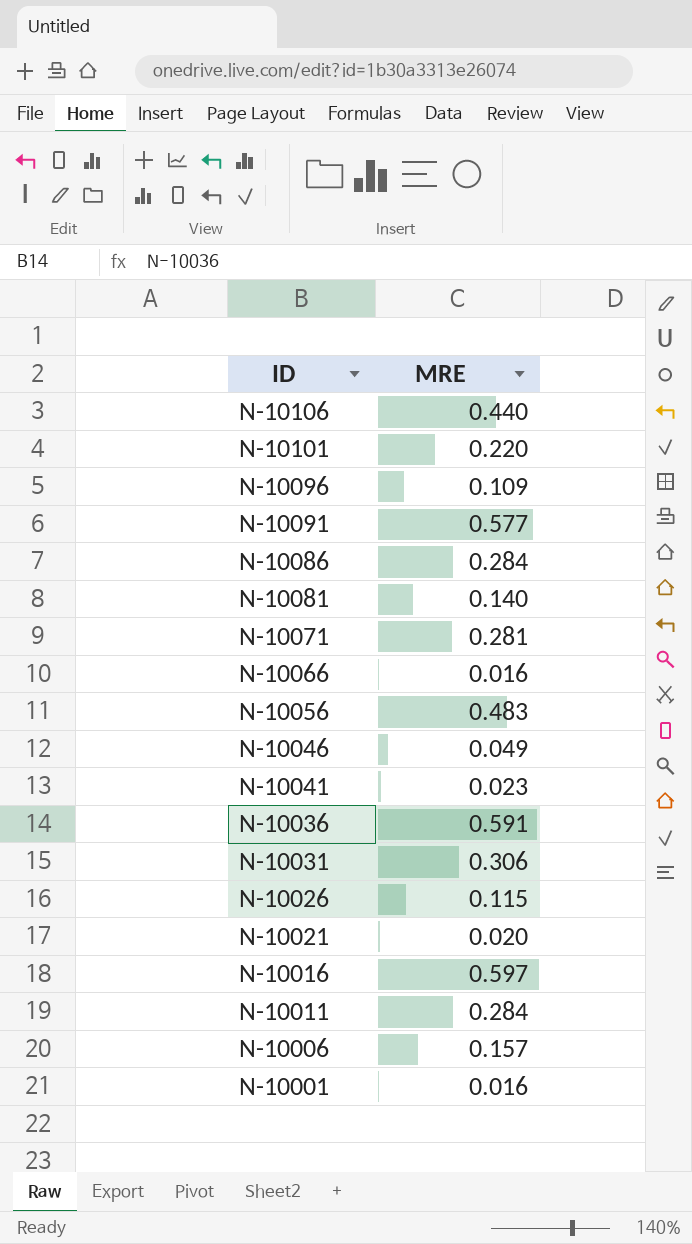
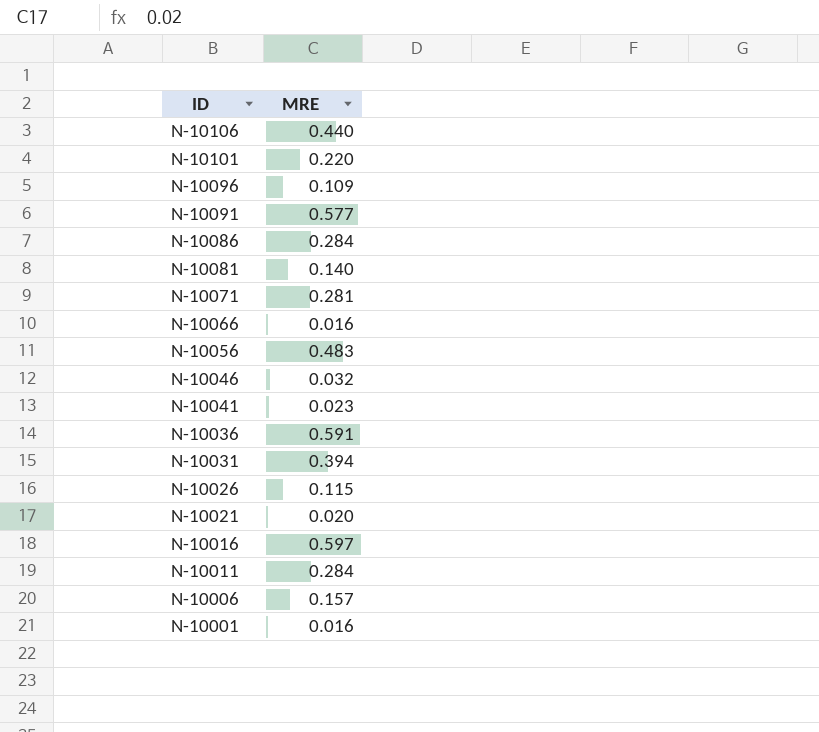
N-10046 | MRE: 0.049 -> 0.032
N-10031 | MRE: 0.306 -> 0.394

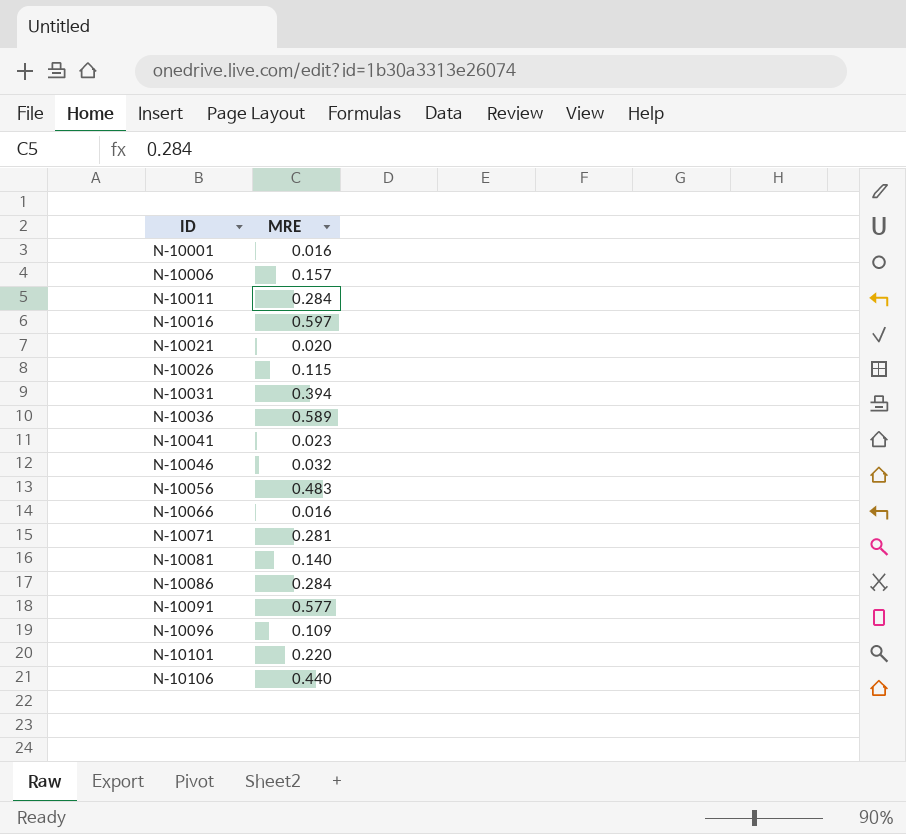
row order: ID descending -> ID ascending
N-10036 | MRE: 0.591 -> 0.589

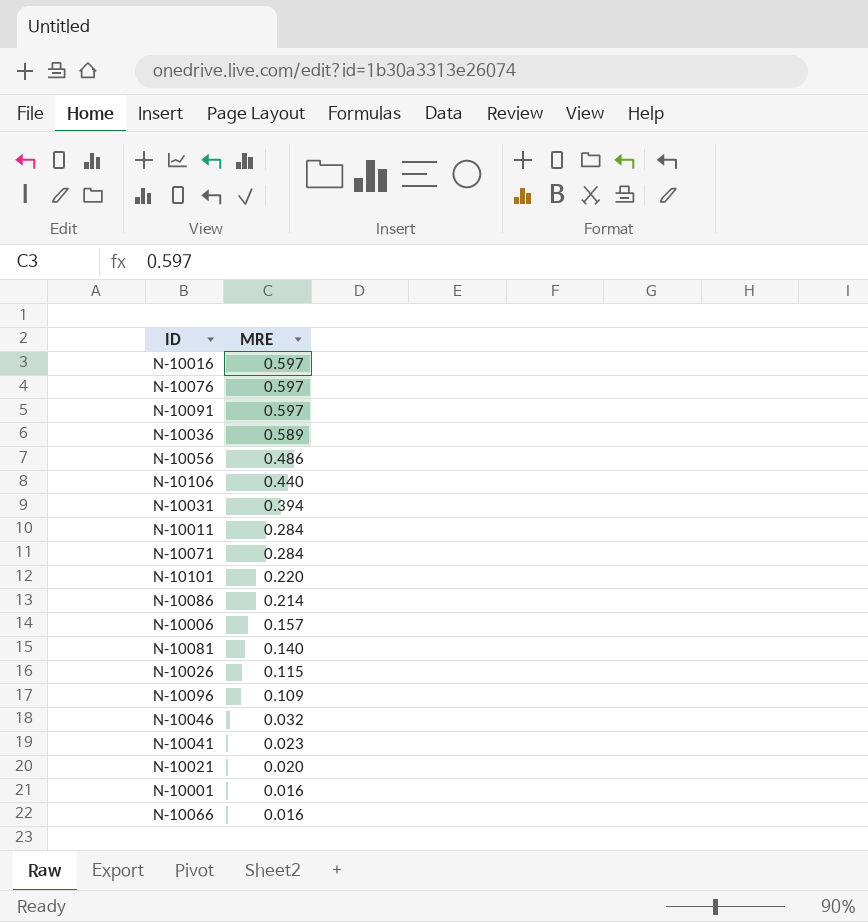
row order: ID ascending -> MRE descending
row N-10076: none -> 0.597
N-10091 | MRE: 0.577 -> 0.597
N-10056 | MRE: 0.483 -> 0.486
N-10071 | MRE: 0.281 -> 0.284
N-10086 | MRE: 0.284 -> 0.214

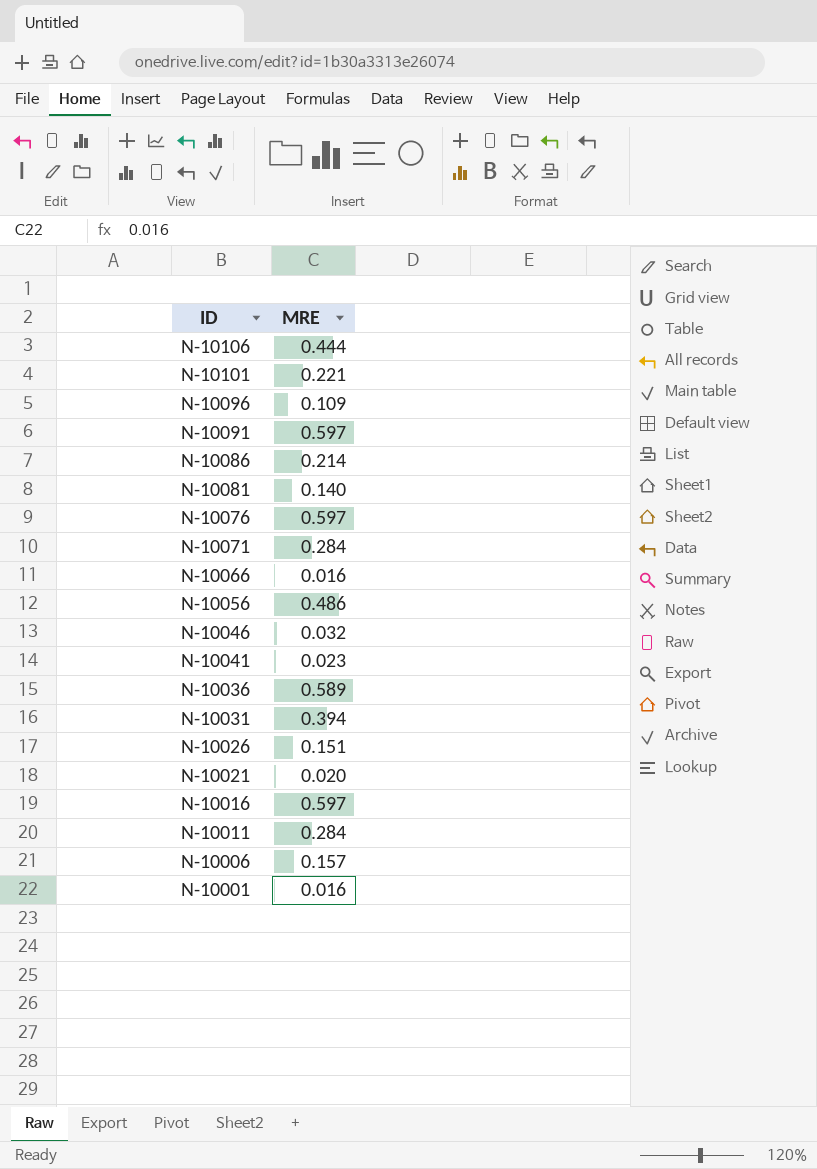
row order: MRE descending -> ID descending
N-10106 | MRE: 0.440 -> 0.444
N-10101 | MRE: 0.220 -> 0.221
N-10026 | MRE: 0.115 -> 0.151

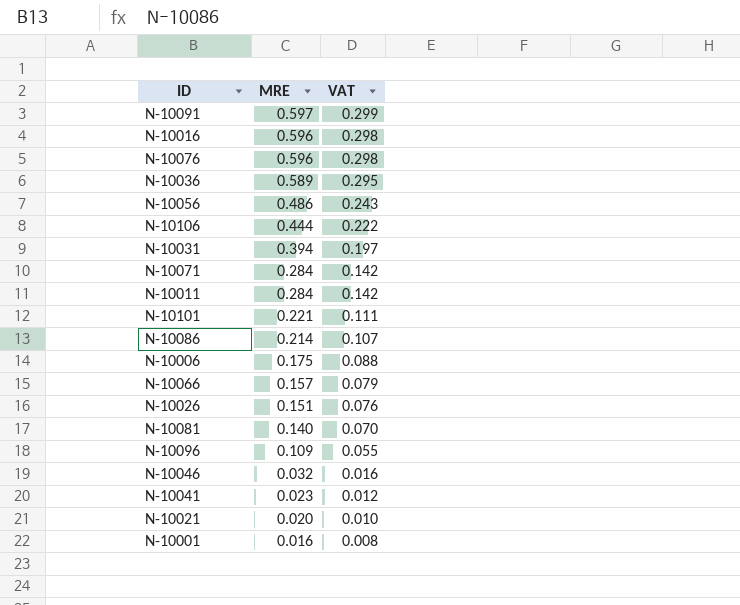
row order: ID descending -> MRE descending
column VAT | formula: none -> [MRE] * 0.5
N-10016 | MRE: 0.597 -> 0.596
N-10076 | MRE: 0.597 -> 0.596
N-10006 | MRE: 0.157 -> 0.175
N-10066 | MRE: 0.016 -> 0.157

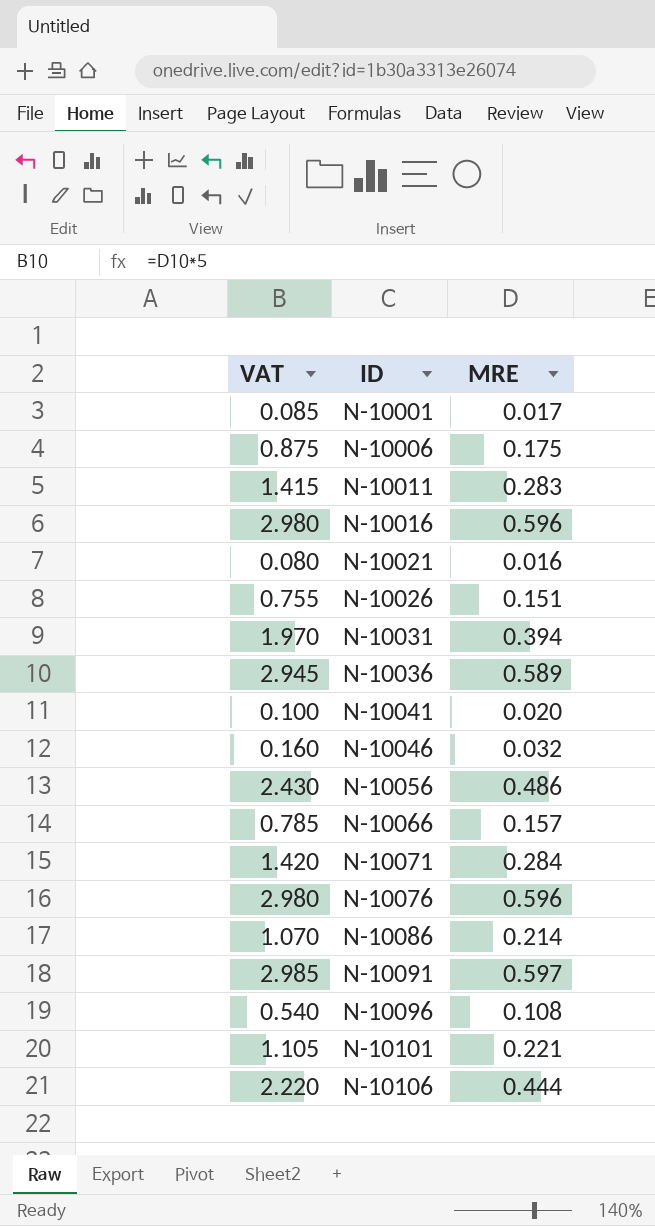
row order: MRE descending -> ID ascending
column VAT | formula: [MRE] * 0.5 -> [MRE] * 5
column VAT | position: 3 -> 1
row N-10081: 0.140 | 0.070 -> none
N-10001 | MRE: 0.016 -> 0.017
N-10011 | MRE: 0.284 -> 0.283
N-10021 | MRE: 0.020 -> 0.016
N-10041 | MRE: 0.023 -> 0.020
N-10096 | MRE: 0.109 -> 0.108

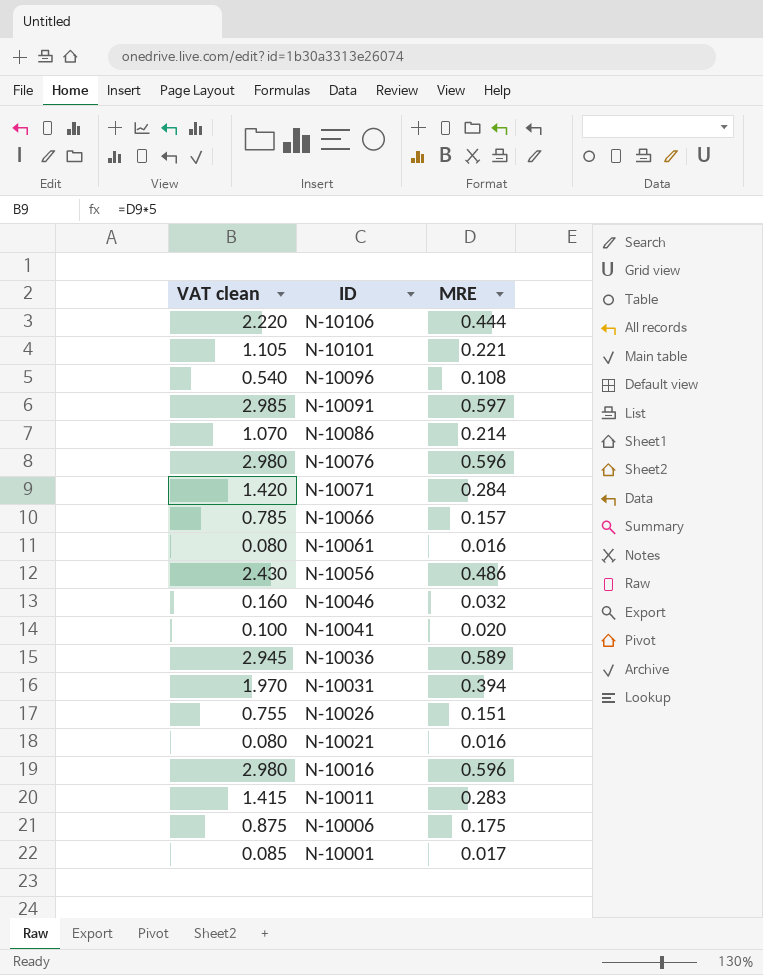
row order: ID ascending -> ID descending
column name: VAT -> VAT clean
row N-10061: none -> 0.080 | 0.016

